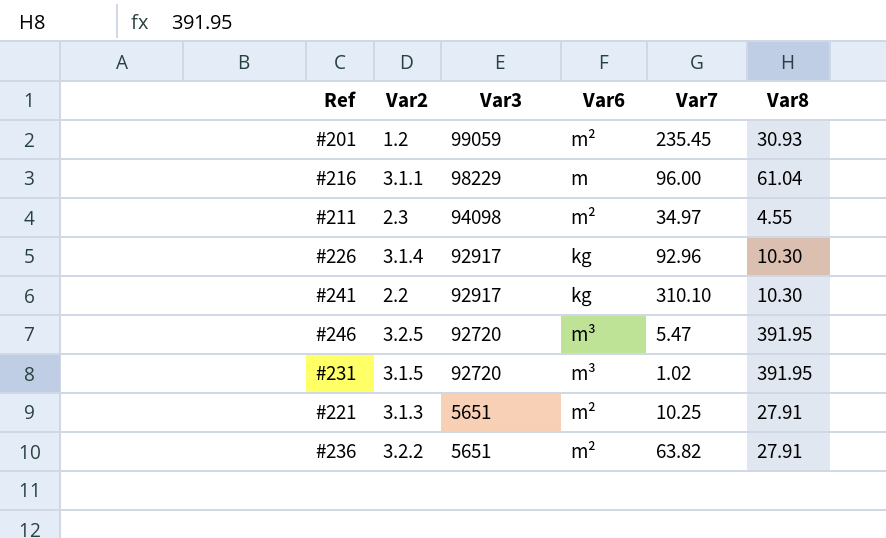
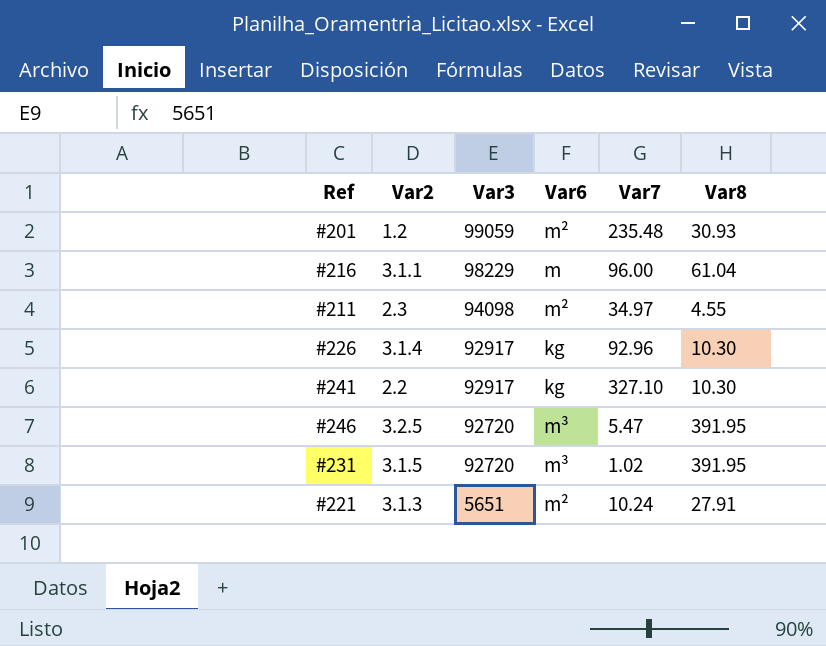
row #236: 3.2.2 | 5651 | m² | 63.82 | 27.91 -> none
#201 | Var7: 235.45 -> 235.48
#241 | Var7: 310.10 -> 327.10
#221 | Var7: 10.25 -> 10.24

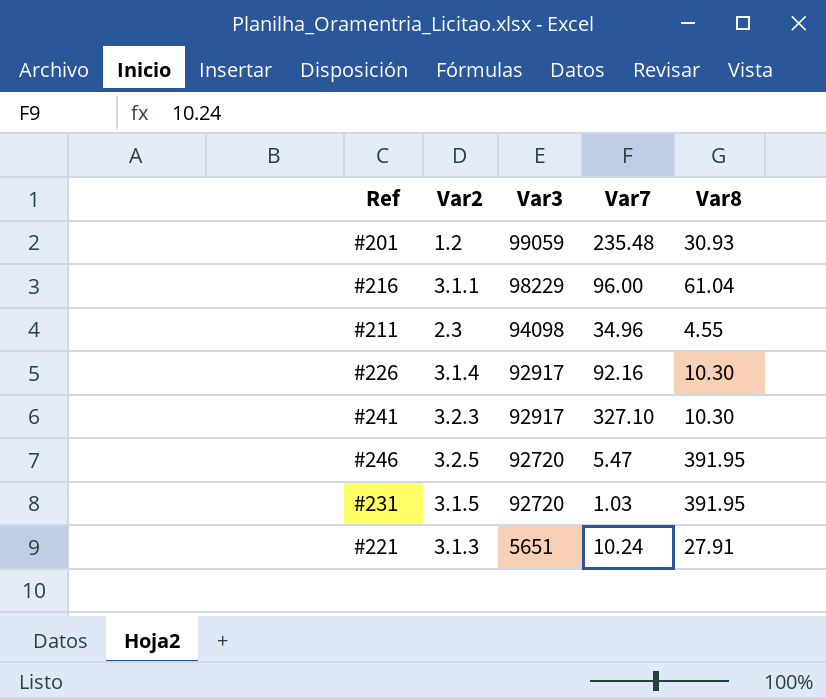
column Var6 | position: 4 -> none
#211 | Var7: 34.97 -> 34.96
#226 | Var7: 92.96 -> 92.16
#241 | Var2: 2.2 -> 3.2.3
#231 | Var7: 1.02 -> 1.03

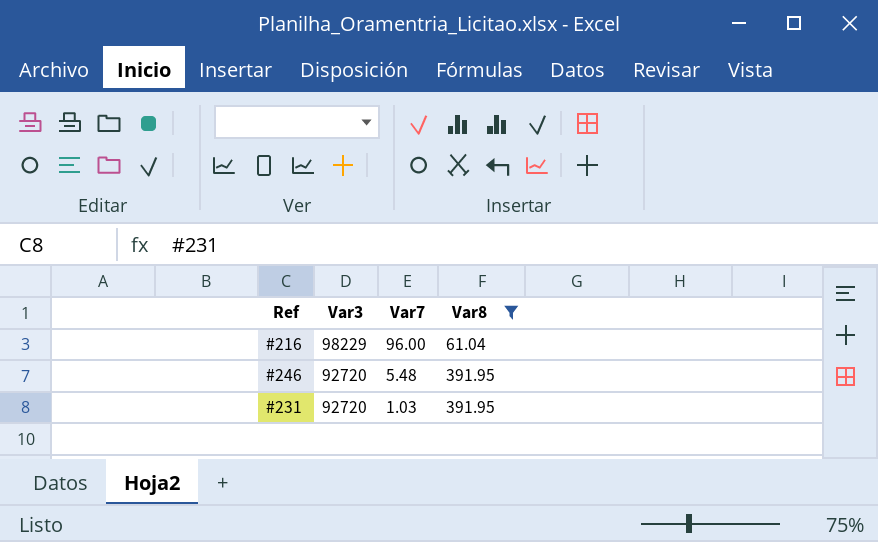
filter: none -> Var8 >= 61.04
column Var2 | position: 2 -> none
#246 | Var7: 5.47 -> 5.48

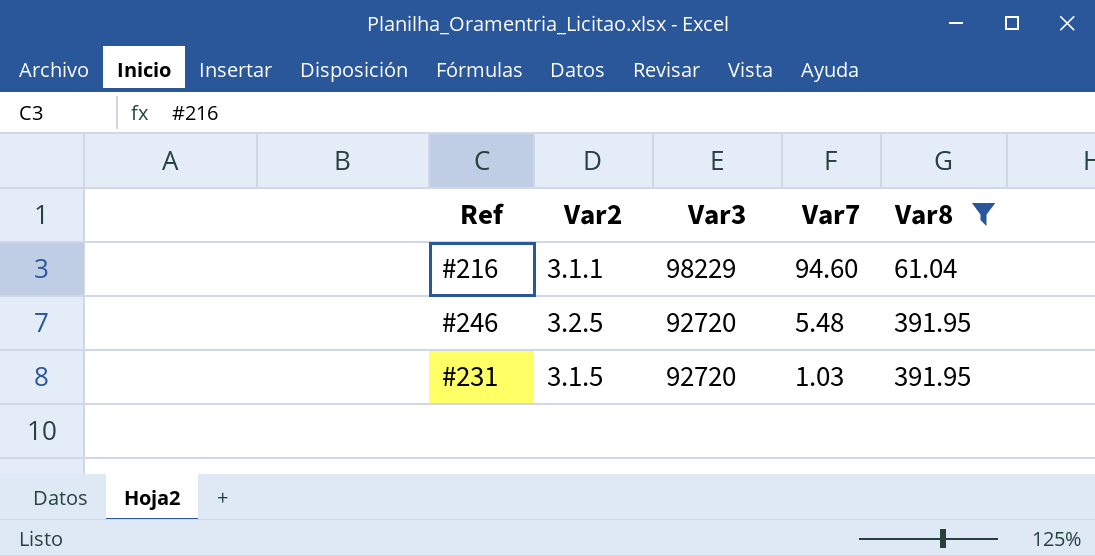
column Var2 | position: none -> 2
#216 | Var7: 96.00 -> 94.60

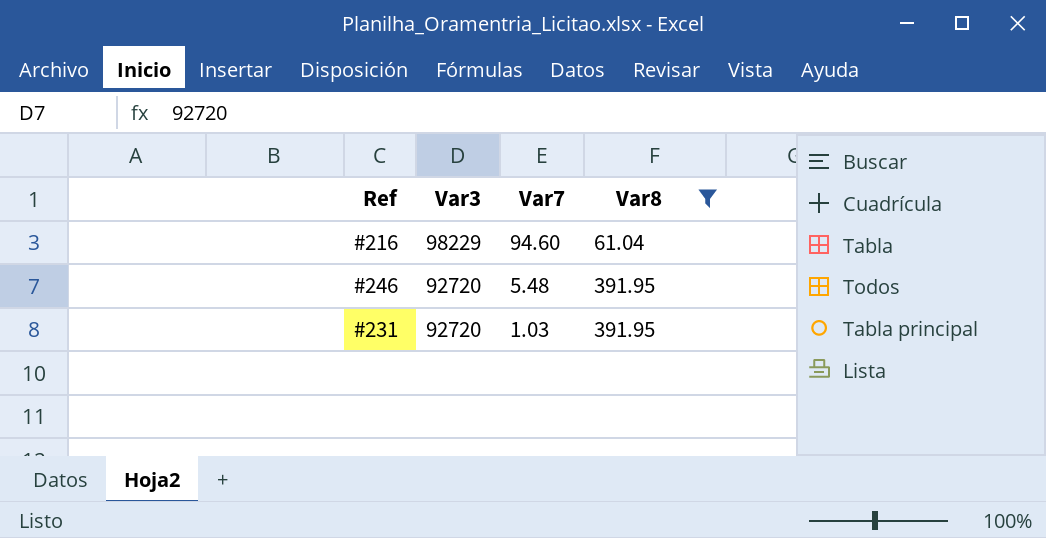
column Var2 | position: 2 -> none

